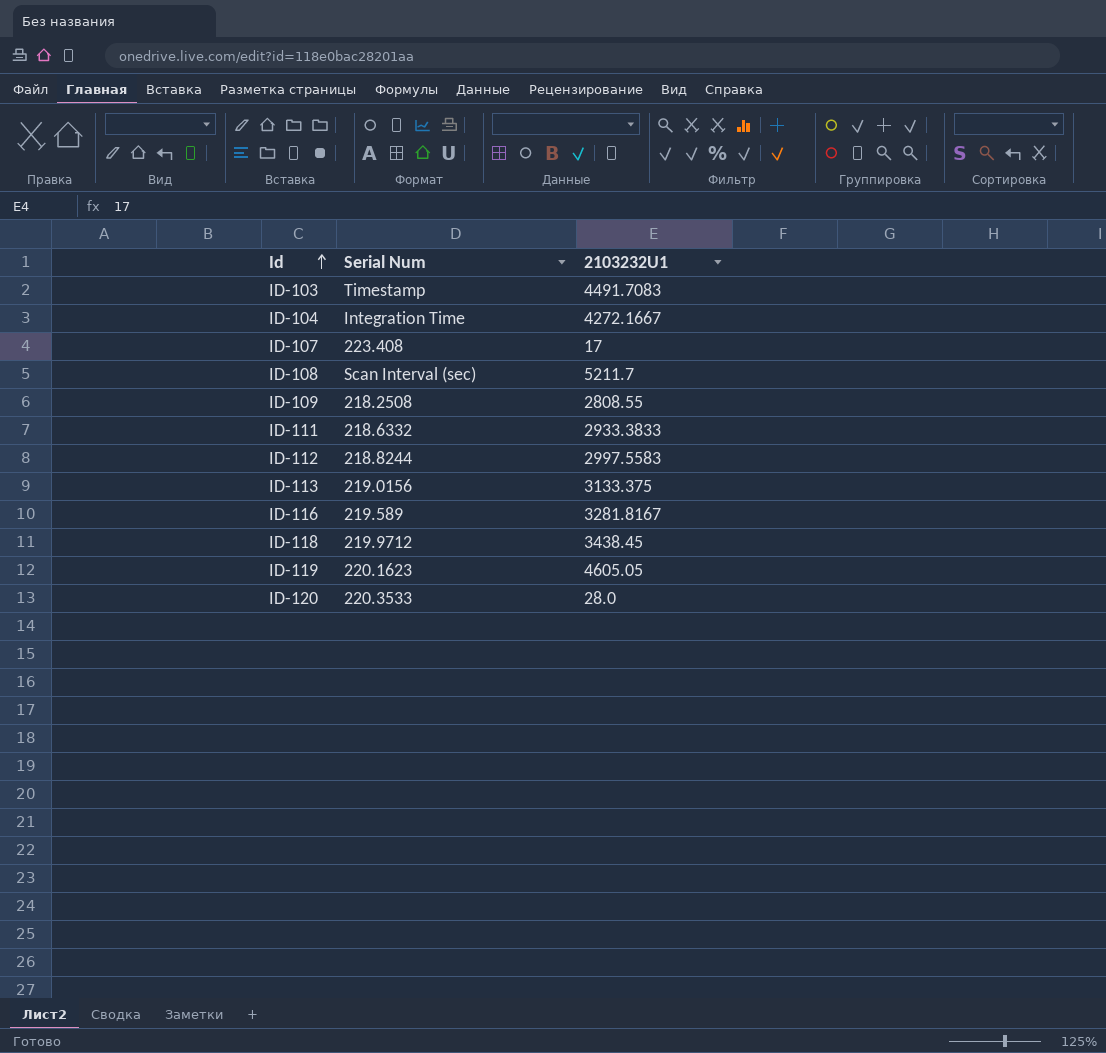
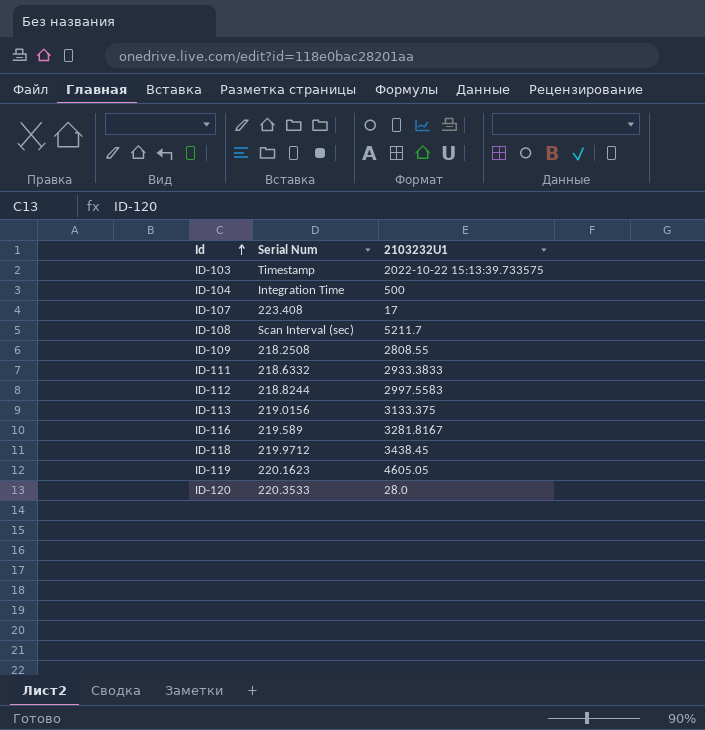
ID-103 | 2103232U1: 4491.7083 -> 2022-10-22 15:13:39.733575
ID-104 | 2103232U1: 4272.1667 -> 500

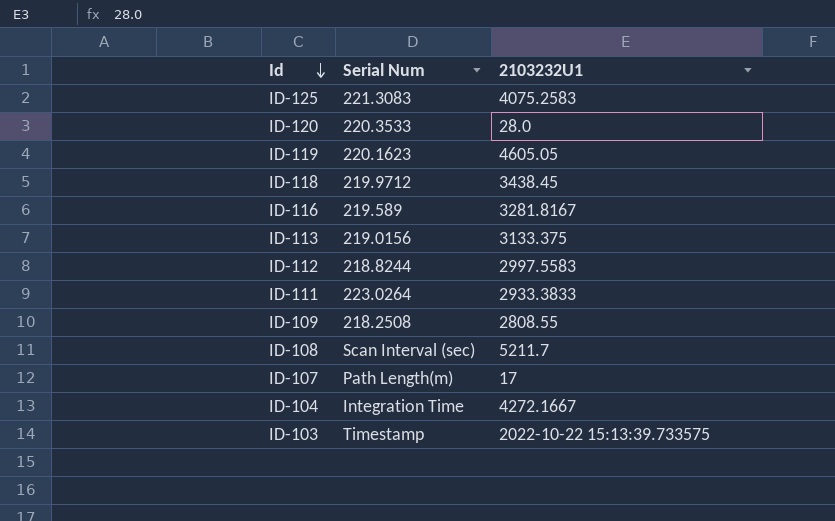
row order: Id ascending -> Id descending
row ID-125: none -> 221.3083 | 4075.2583
ID-111 | Serial Num: 218.6332 -> 223.0264
ID-107 | Serial Num: 223.408 -> Path Length(m)
ID-104 | 2103232U1: 500 -> 4272.1667

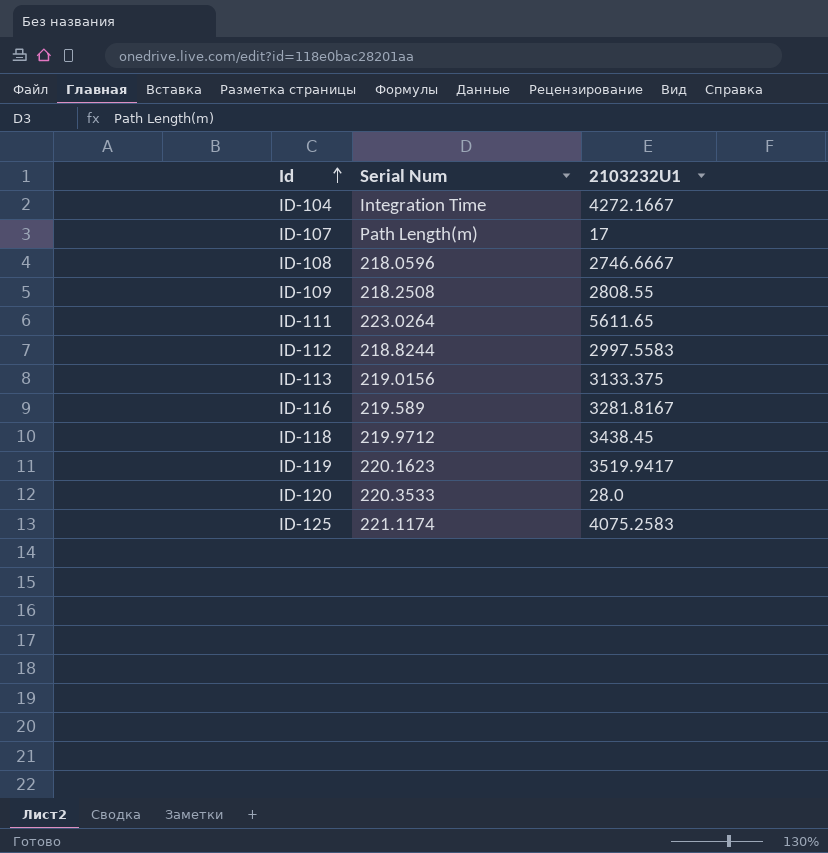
row order: Id descending -> Id ascending
row ID-103: Timestamp | 2022-10-22 15:13:39.733575 -> none
ID-108 | Serial Num: Scan Interval (sec) -> 218.0596
ID-108 | 2103232U1: 5211.7 -> 2746.6667
ID-111 | 2103232U1: 2933.3833 -> 5611.65
ID-119 | 2103232U1: 4605.05 -> 3519.9417
ID-125 | Serial Num: 221.3083 -> 221.1174

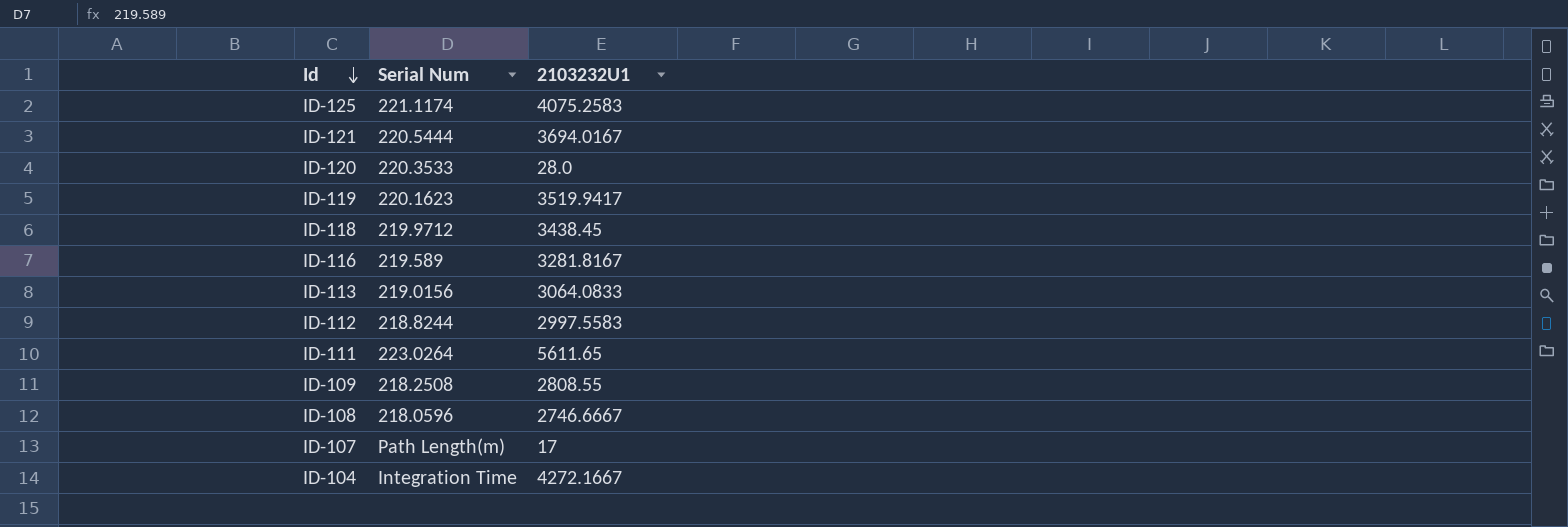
row order: Id ascending -> Id descending
row ID-121: none -> 220.5444 | 3694.0167
ID-113 | 2103232U1: 3133.375 -> 3064.0833

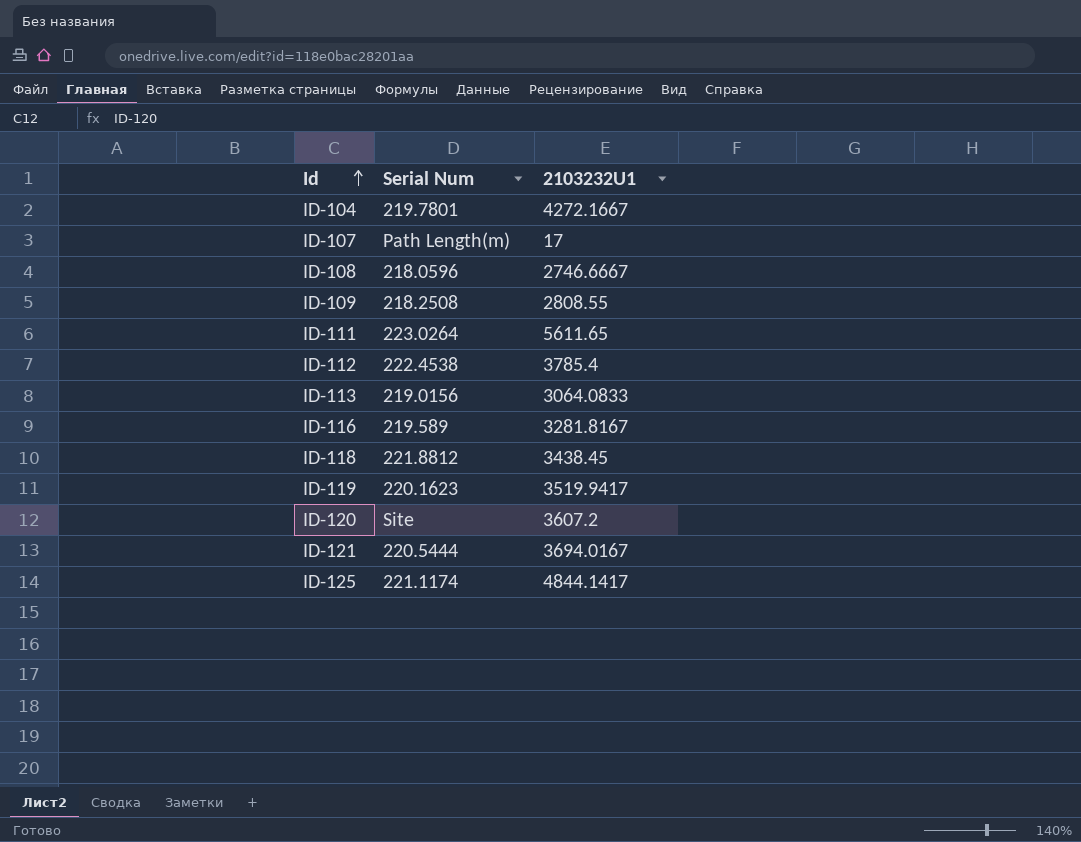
row order: Id descending -> Id ascending
ID-104 | Serial Num: Integration Time -> 219.7801
ID-112 | Serial Num: 218.8244 -> 222.4538
ID-112 | 2103232U1: 2997.5583 -> 3785.4
ID-118 | Serial Num: 219.9712 -> 221.8812
ID-120 | Serial Num: 220.3533 -> Site
ID-120 | 2103232U1: 28.0 -> 3607.2
ID-125 | 2103232U1: 4075.2583 -> 4844.1417

